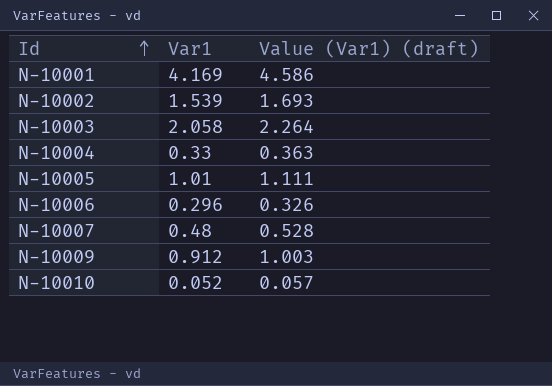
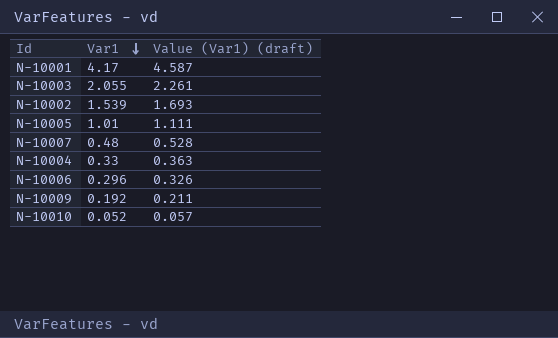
row order: Id ascending -> Var1 descending
N-10001 | Var1: 4.169 -> 4.17
N-10001 | Value (Var1) (draft): 4.586 -> 4.587
N-10003 | Var1: 2.058 -> 2.055
N-10003 | Value (Var1) (draft): 2.264 -> 2.261
N-10009 | Var1: 0.912 -> 0.192
N-10009 | Value (Var1) (draft): 1.003 -> 0.211

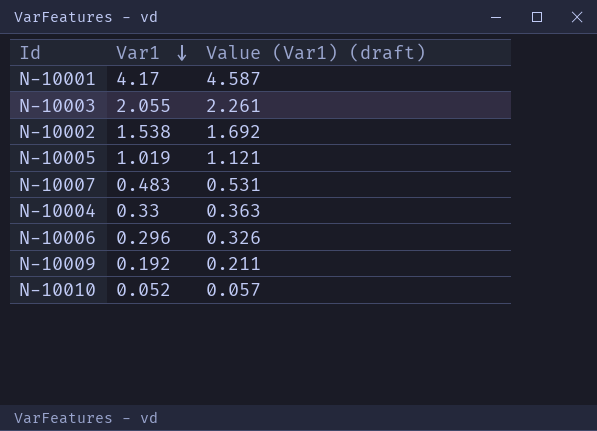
N-10002 | Var1: 1.539 -> 1.538
N-10002 | Value (Var1) (draft): 1.693 -> 1.692
N-10005 | Var1: 1.01 -> 1.019
N-10005 | Value (Var1) (draft): 1.111 -> 1.121
N-10007 | Var1: 0.48 -> 0.483
N-10007 | Value (Var1) (draft): 0.528 -> 0.531

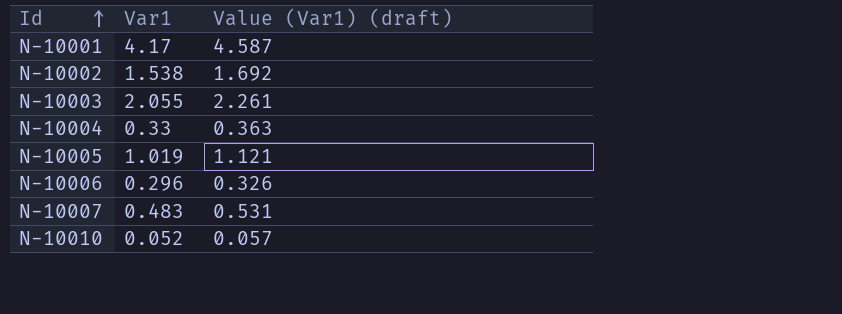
row order: Var1 descending -> Id ascending
row N-10009: 0.192 | 0.211 -> none

